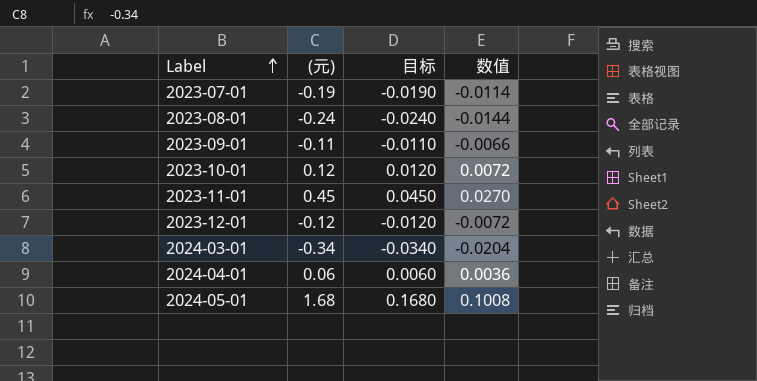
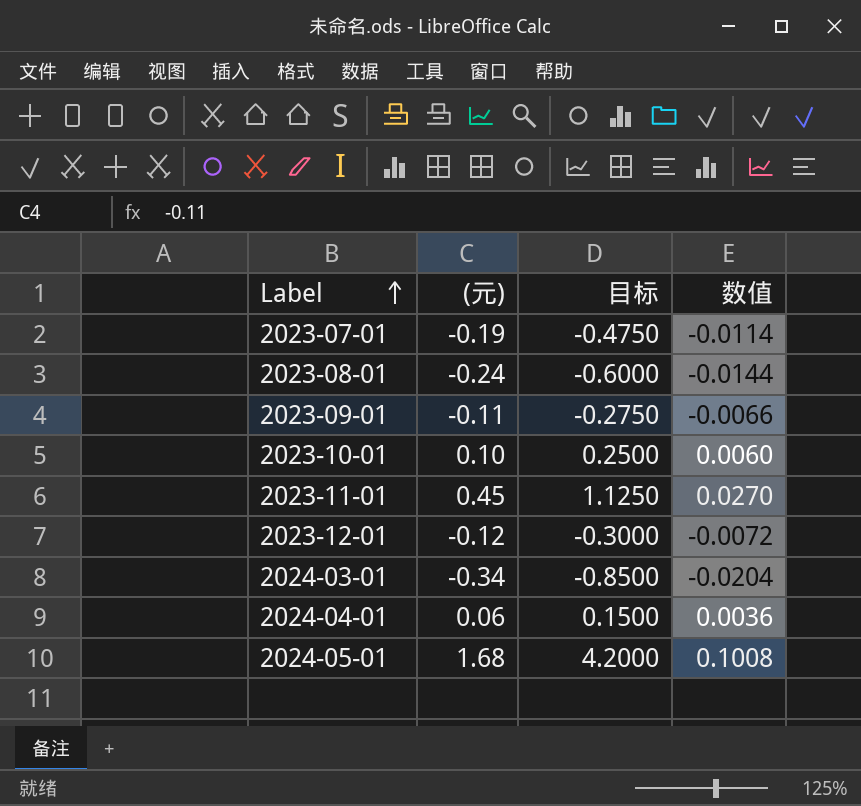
column 目标 | formula: [(元)] * 0.1 -> [(元)] * 2.5
2023-10-01 | (元): 0.12 -> 0.10
2023-10-01 | 数值: 0.0072 -> 0.0060

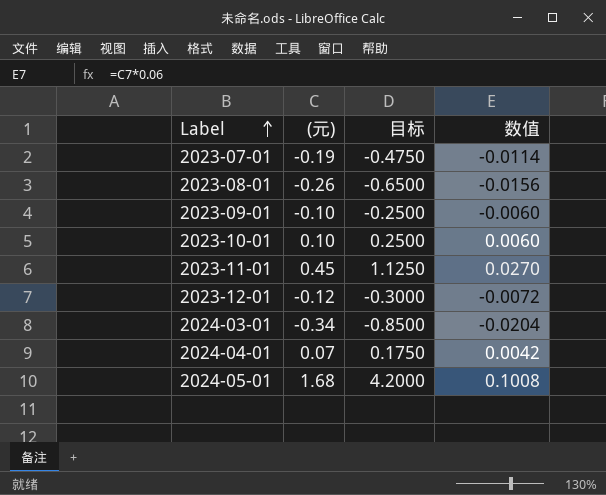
2023-08-01 | (元): -0.24 -> -0.26
2023-08-01 | 目标: -0.6000 -> -0.6500
2023-08-01 | 数值: -0.0144 -> -0.0156
2023-09-01 | (元): -0.11 -> -0.10
2023-09-01 | 目标: -0.2750 -> -0.2500
2023-09-01 | 数值: -0.0066 -> -0.0060
2024-04-01 | (元): 0.06 -> 0.07
2024-04-01 | 目标: 0.1500 -> 0.1750
2024-04-01 | 数值: 0.0036 -> 0.0042

